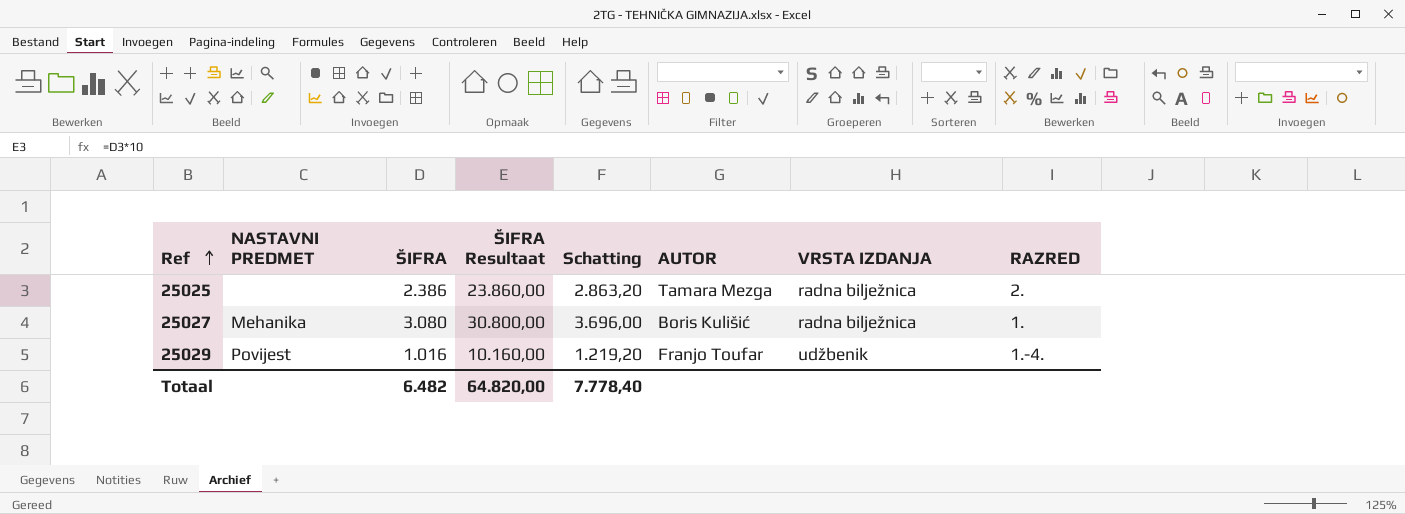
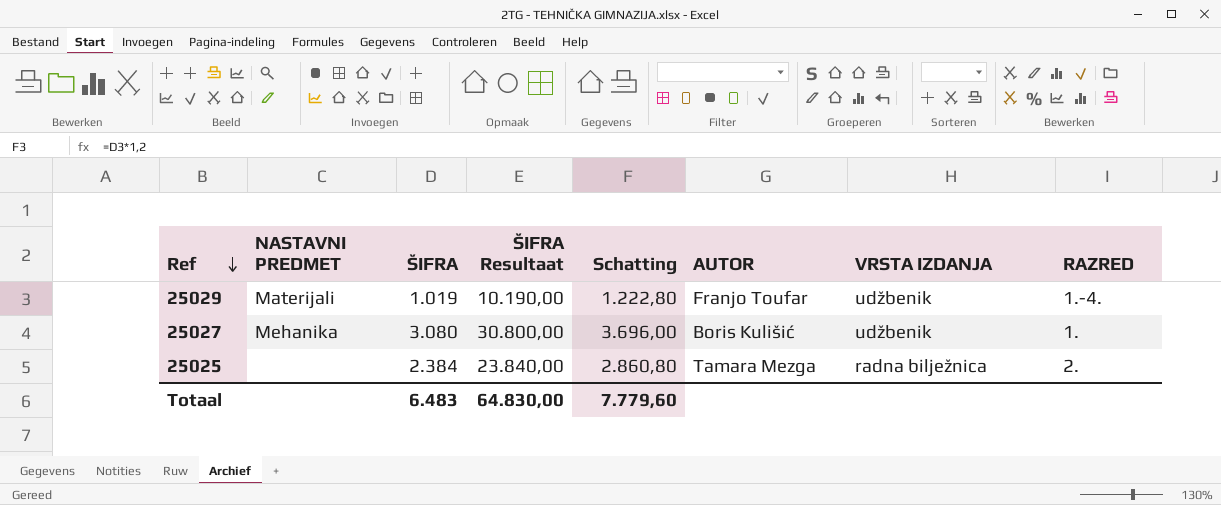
row order: Ref ascending -> Ref descending
25029 | NASTAVNI PREDMET: Povijest -> Materijali
25029 | ŠIFRA: 1.016 -> 1.019
25029 | ŠIFRA Resultaat: 10.160,00 -> 10.190,00
25029 | Schatting: 1.219,20 -> 1.222,80
25027 | VRSTA IZDANJA: radna bilježnica -> udžbenik
25025 | ŠIFRA: 2.386 -> 2.384
25025 | ŠIFRA Resultaat: 23.860,00 -> 23.840,00
25025 | Schatting: 2.863,20 -> 2.860,80
Totaal | ŠIFRA: 6.482 -> 6.483
Totaal | ŠIFRA Resultaat: 64.820,00 -> 64.830,00
Totaal | Schatting: 7.778,40 -> 7.779,60

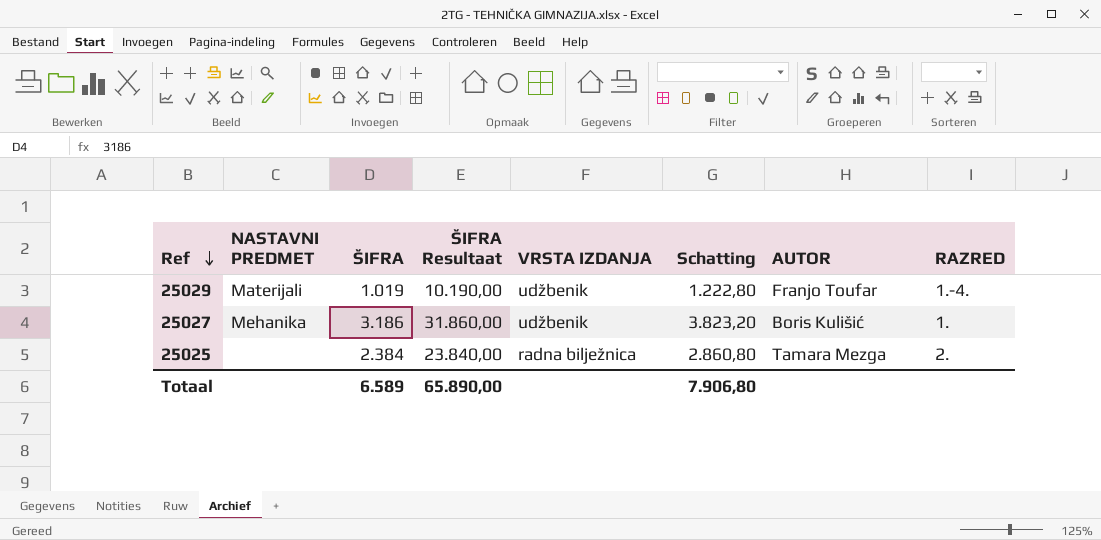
column VRSTA IZDANJA | position: 7 -> 5
25027 | ŠIFRA: 3.080 -> 3.186
25027 | ŠIFRA Resultaat: 30.800,00 -> 31.860,00
25027 | Schatting: 3.696,00 -> 3.823,20
Totaal | ŠIFRA: 6.483 -> 6.589
Totaal | ŠIFRA Resultaat: 64.830,00 -> 65.890,00
Totaal | Schatting: 7.779,60 -> 7.906,80

